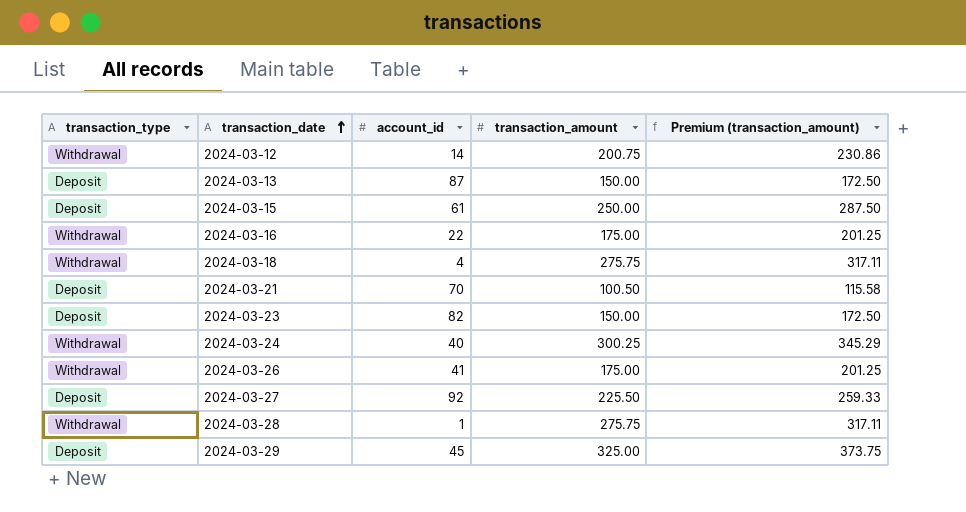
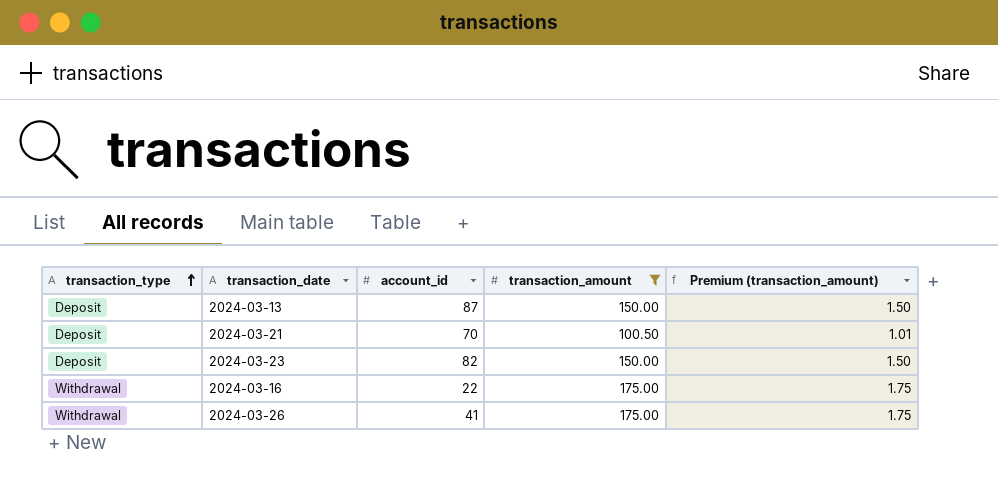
filter: none -> transaction_amount <= 175.00
row order: transaction_date ascending -> transaction_type ascending
column Premium (transaction_amount) | formula: [transaction_amount] * 1.15 -> [transaction_amount] * 0.01

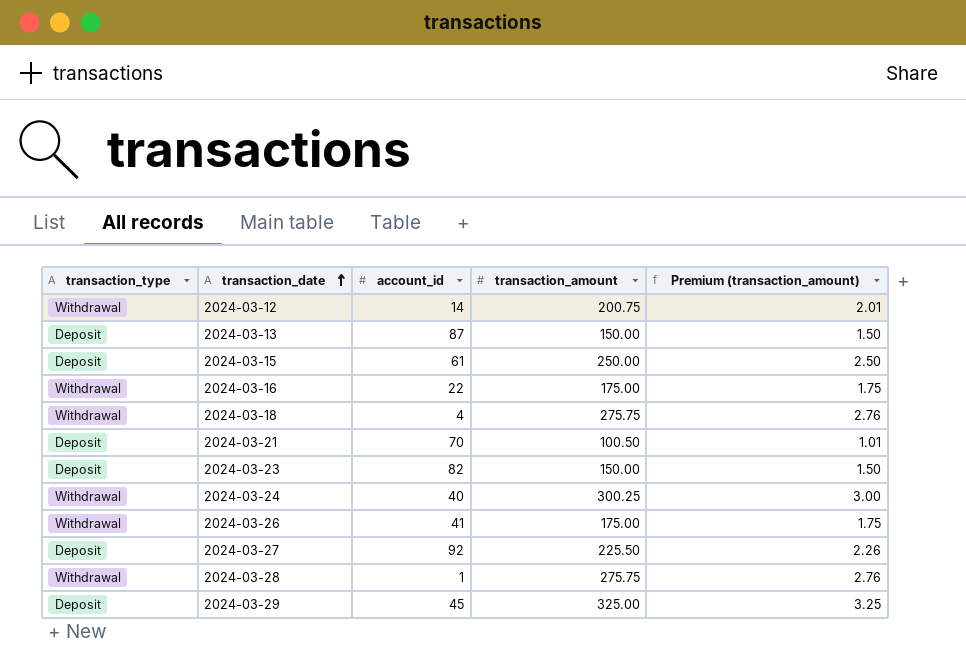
filter: transaction_amount <= 175.00 -> none
row order: transaction_type ascending -> transaction_date ascending

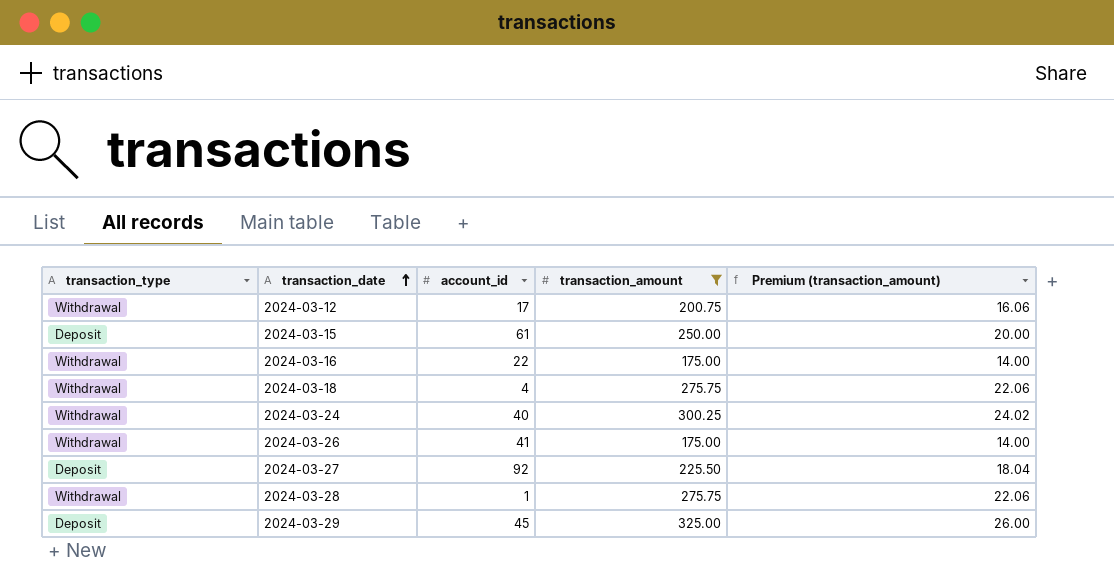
filter: none -> transaction_amount >= 175.00
column Premium (transaction_amount) | formula: [transaction_amount] * 0.01 -> [transaction_amount] * 0.08
2024-03-12 | account_id: 14 -> 17

